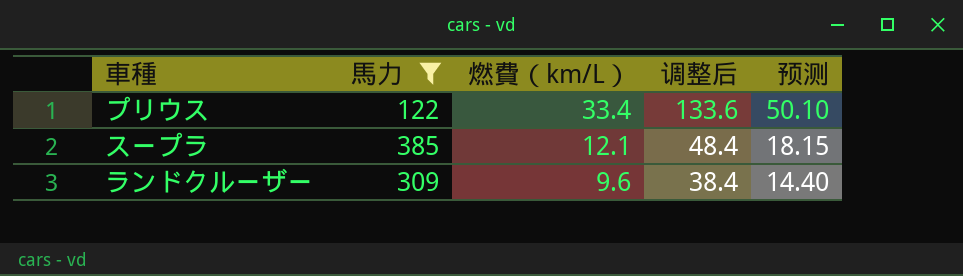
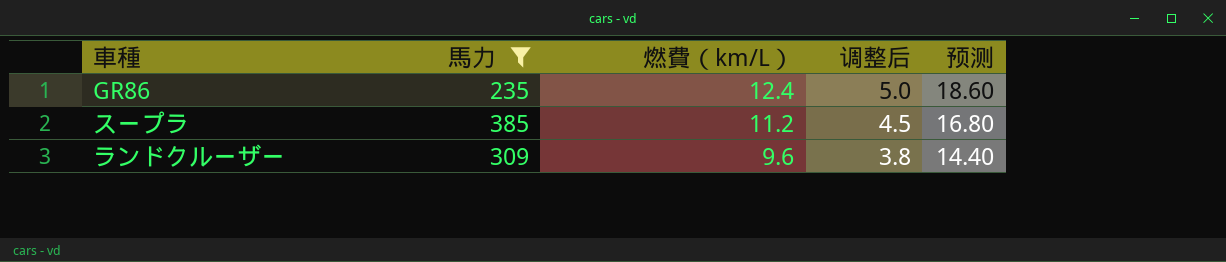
column 调整后 | formula: [燃費（km/L）] * 4 -> [燃費（km/L）] * 0.4
row プリウス: 122 | 33.4 | 133.6 | 50.10 -> none
row GR86: none -> 235 | 12.4 | 5.0 | 18.60
スープラ | 燃費（km/L）: 12.1 -> 11.2
スープラ | 预测: 18.15 -> 16.80

